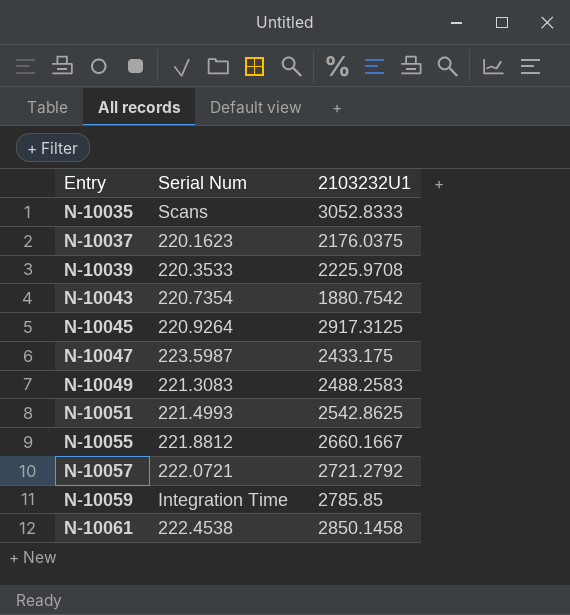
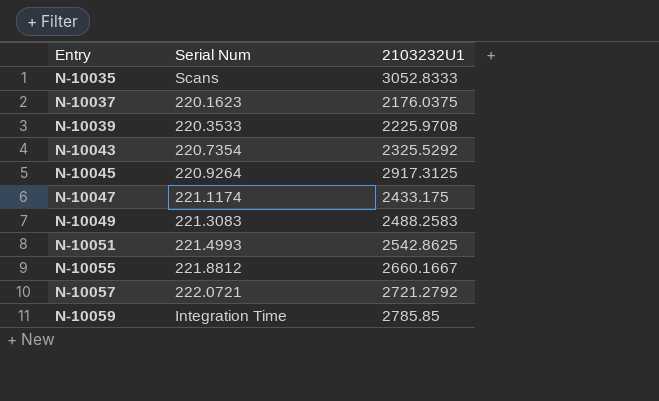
row N-10061: 222.4538 | 2850.1458 -> none
N-10043 | 2103232U1: 1880.7542 -> 2325.5292
N-10047 | Serial Num: 223.5987 -> 221.1174

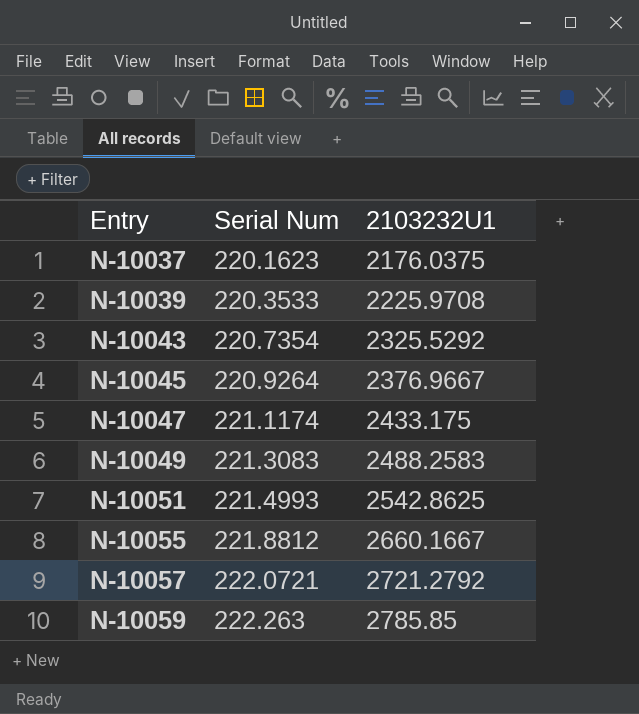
row N-10035: Scans | 3052.8333 -> none
N-10045 | 2103232U1: 2917.3125 -> 2376.9667
N-10059 | Serial Num: Integration Time -> 222.263

